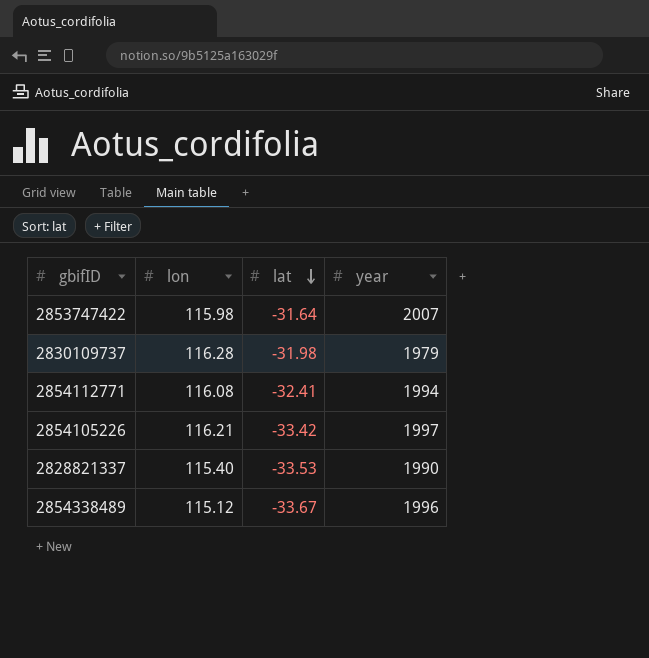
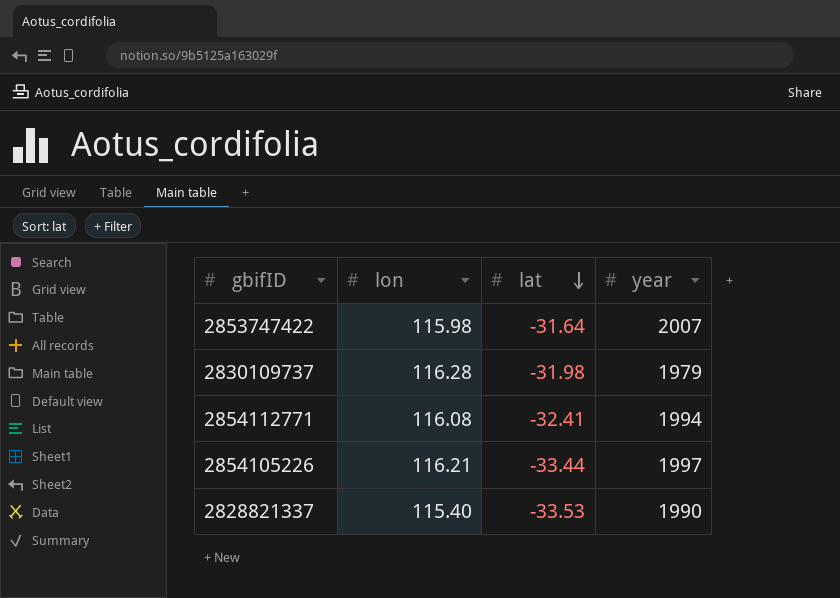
row 2854338489: 115.12 | -33.67 | 1996 -> none
2854105226 | lat: -33.42 -> -33.44

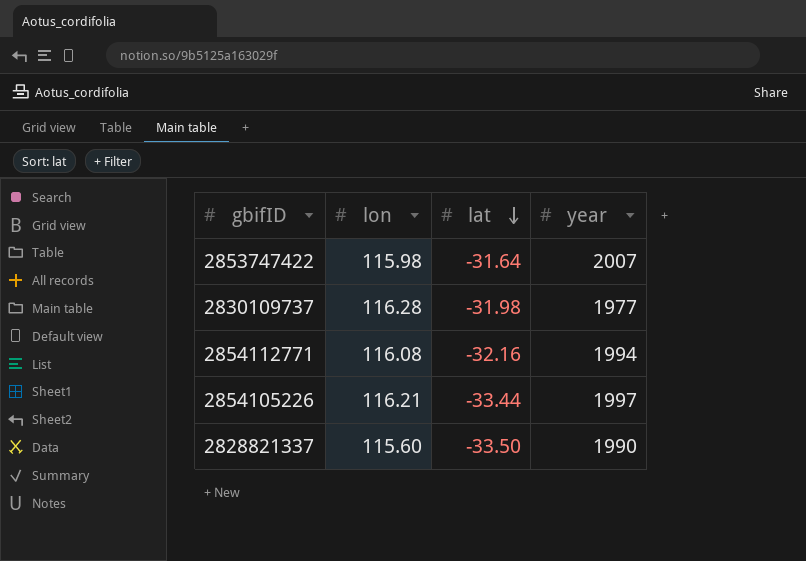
2830109737 | year: 1979 -> 1977
2854112771 | lat: -32.41 -> -32.16
2828821337 | lon: 115.40 -> 115.60
2828821337 | lat: -33.53 -> -33.50

